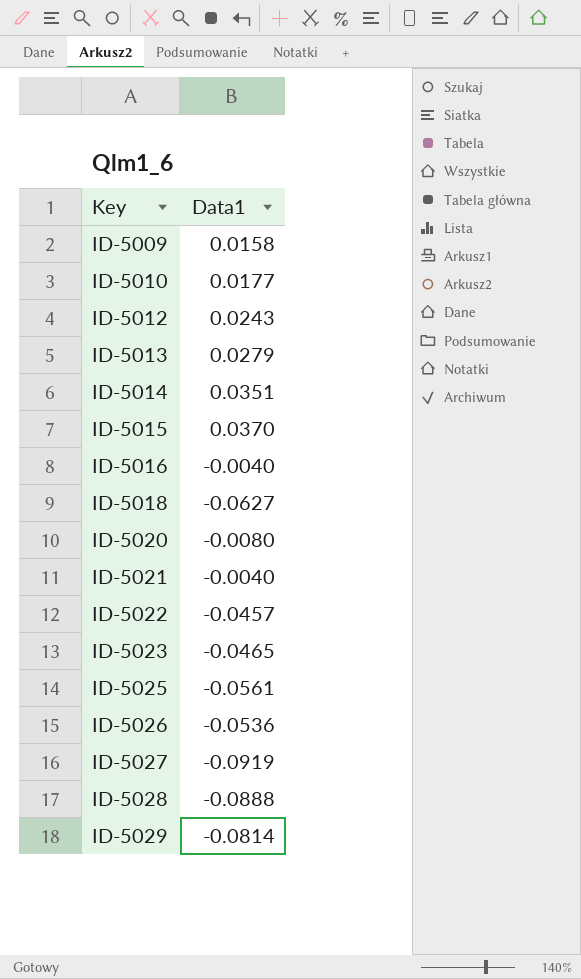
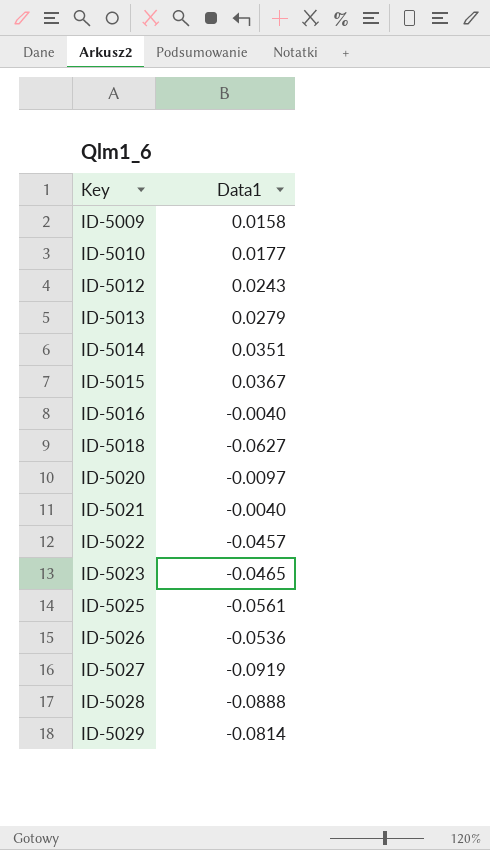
ID-5015 | Data1: 0.0370 -> 0.0367
ID-5020 | Data1: -0.0080 -> -0.0097

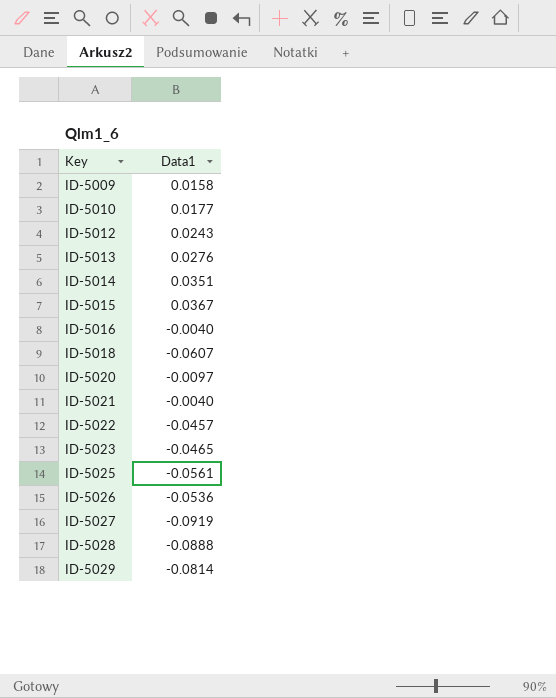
ID-5013 | Data1: 0.0279 -> 0.0276
ID-5018 | Data1: -0.0627 -> -0.0607

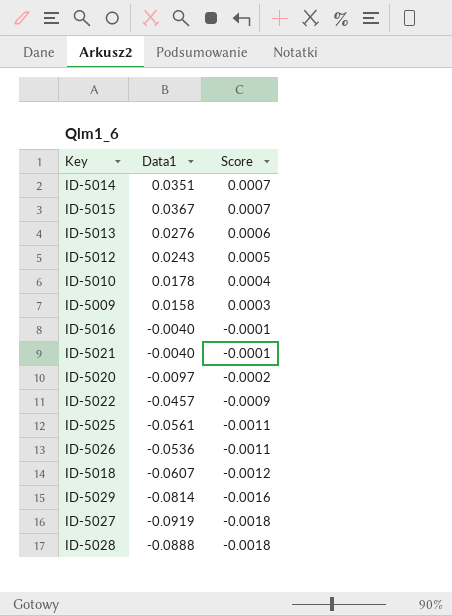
row order: Key ascending -> Score descending
column Score | formula: none -> [Data1] * 0.02
row ID-5023: -0.0465 -> none
ID-5010 | Data1: 0.0177 -> 0.0178

